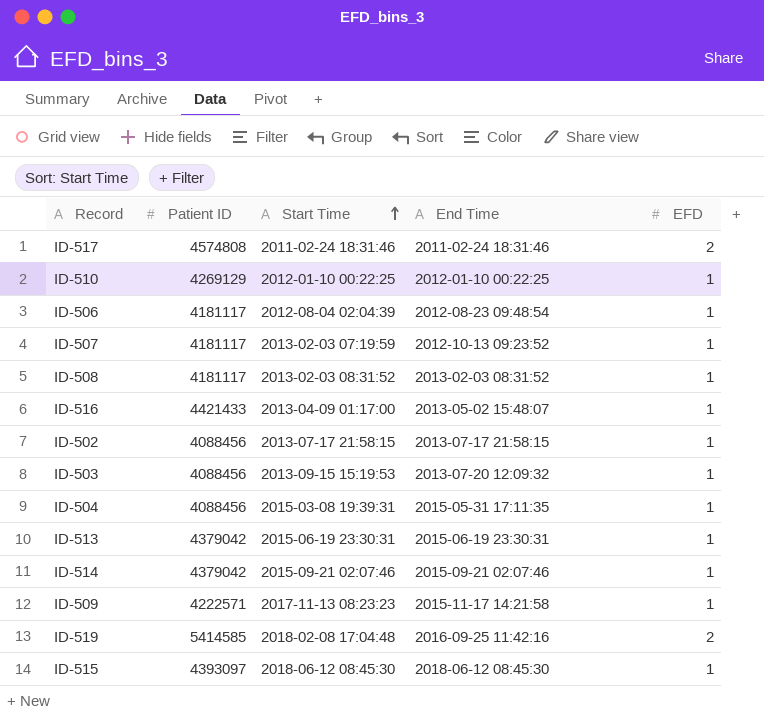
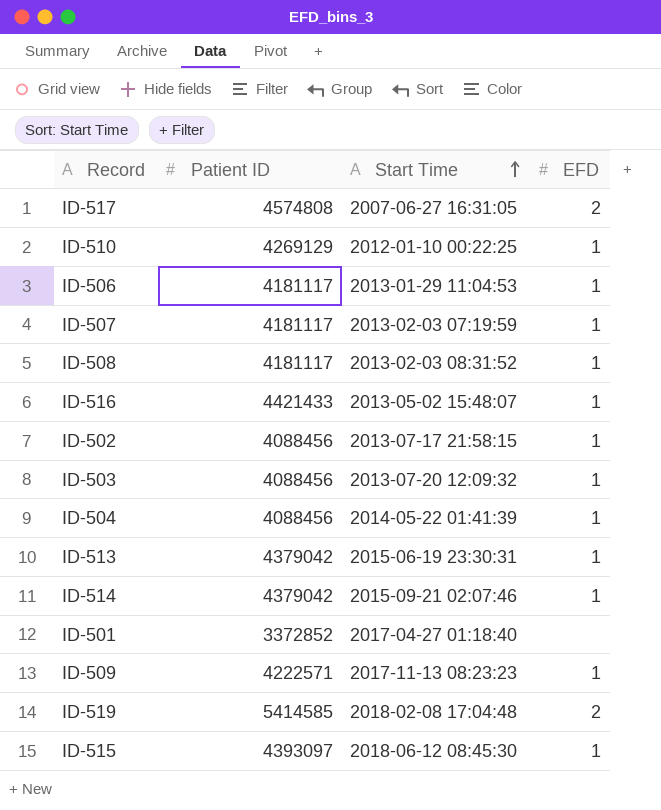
column End Time | position: 4 -> none
ID-517 | Start Time: 2011-02-24 18:31:46 -> 2007-06-27 16:31:05
ID-506 | Start Time: 2012-08-04 02:04:39 -> 2013-01-29 11:04:53
ID-516 | Start Time: 2013-04-09 01:17:00 -> 2013-05-02 15:48:07
ID-503 | Start Time: 2013-09-15 15:19:53 -> 2013-07-20 12:09:32
ID-504 | Start Time: 2015-03-08 19:39:31 -> 2014-05-22 01:41:39
row ID-501: none -> 3372852 | 2017-04-27 01:18:40 | none

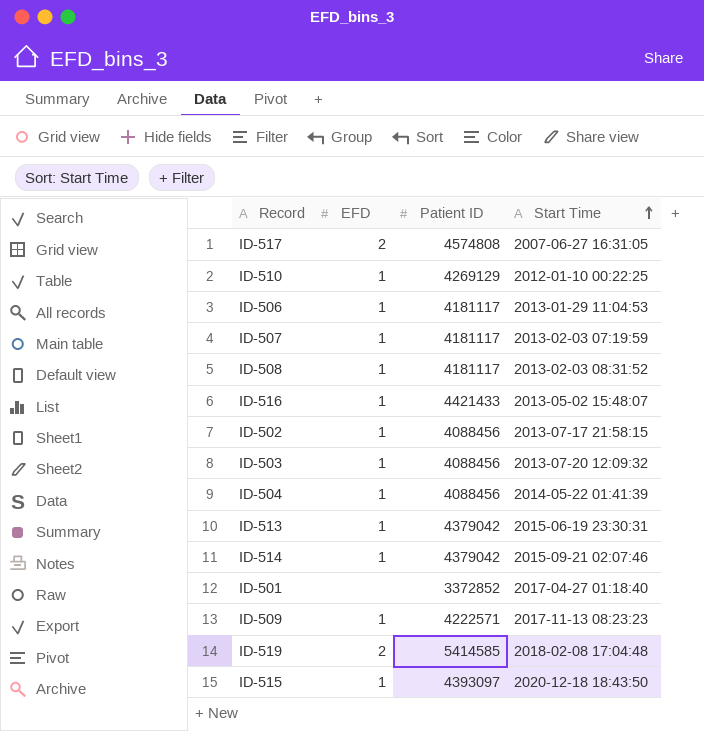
column EFD | position: 4 -> 2
ID-515 | Start Time: 2018-06-12 08:45:30 -> 2020-12-18 18:43:50

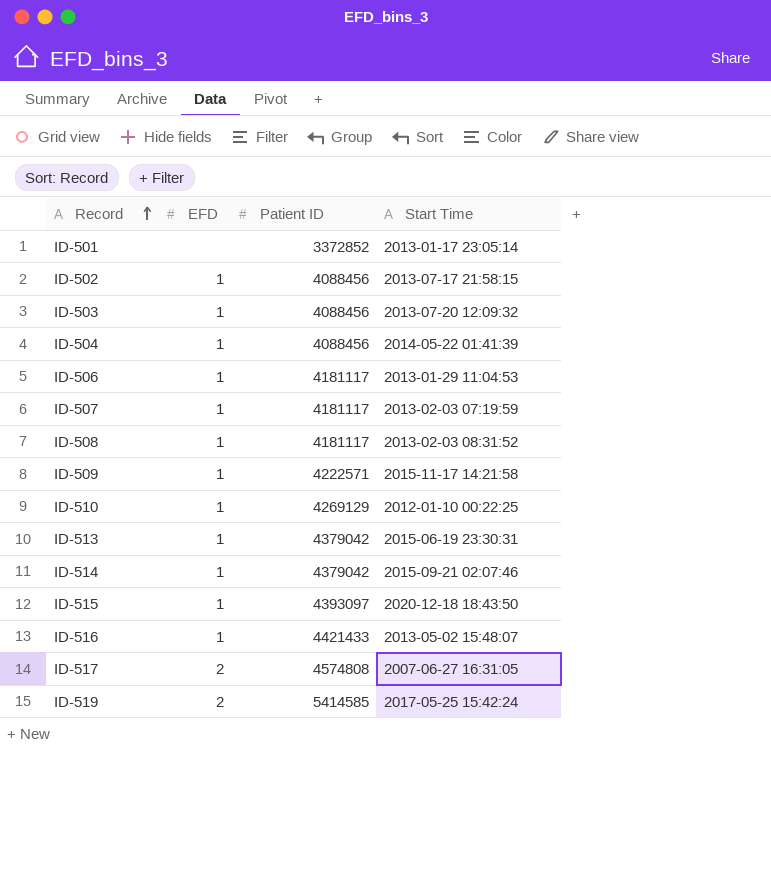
row order: Start Time ascending -> Record ascending
ID-501 | Start Time: 2017-04-27 01:18:40 -> 2013-01-17 23:05:14
ID-509 | Start Time: 2017-11-13 08:23:23 -> 2015-11-17 14:21:58
ID-519 | Start Time: 2018-02-08 17:04:48 -> 2017-05-25 15:42:24

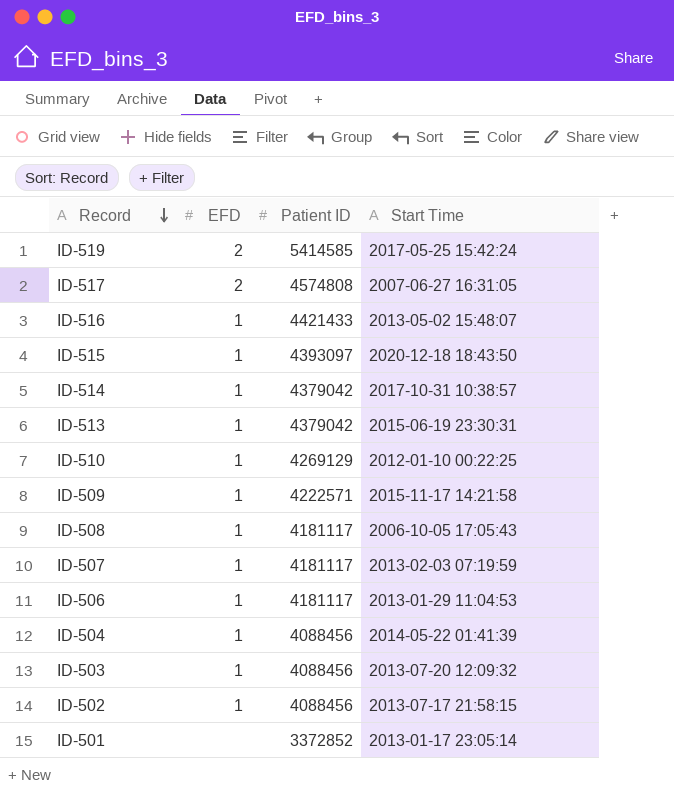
row order: Record ascending -> Record descending
ID-514 | Start Time: 2015-09-21 02:07:46 -> 2017-10-31 10:38:57
ID-508 | Start Time: 2013-02-03 08:31:52 -> 2006-10-05 17:05:43

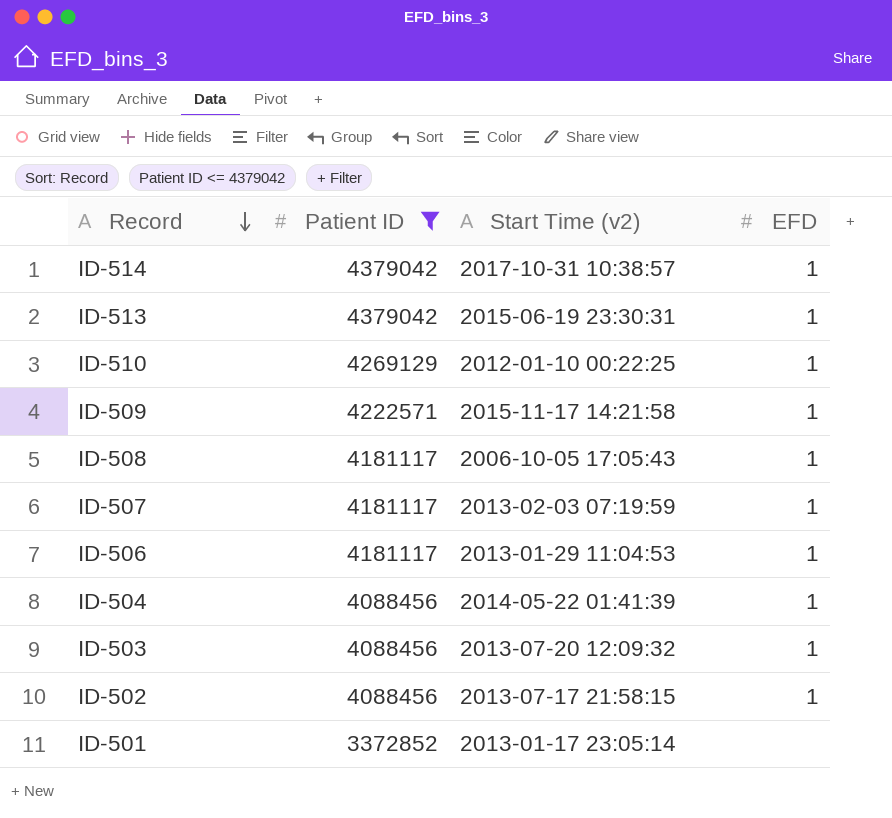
filter: none -> Patient ID <= 4379042
column name: Start Time -> Start Time (v2)
column EFD | position: 2 -> 4

